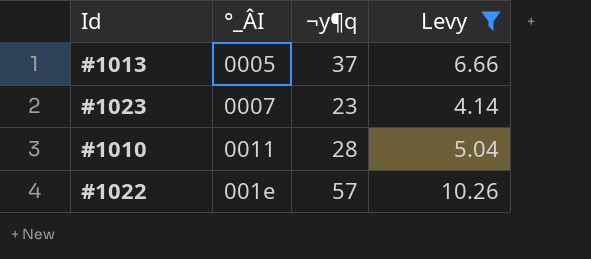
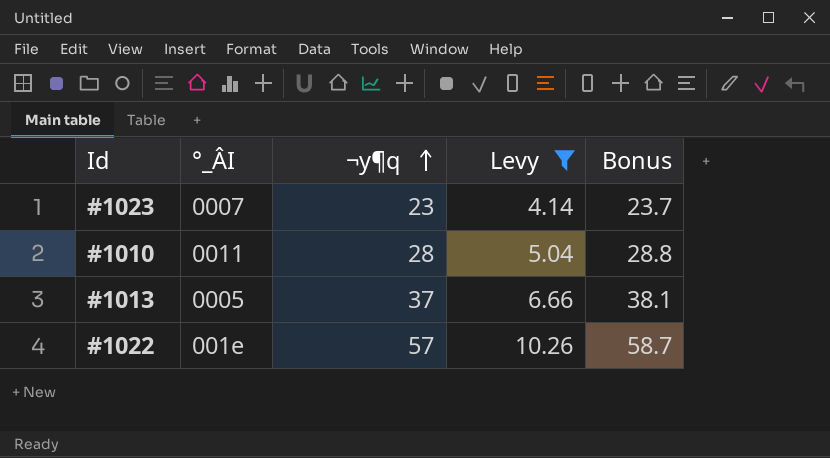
row order: none -> ¬y¶q ascending
column Bonus | formula: none -> [¬y¶q] * 1.03

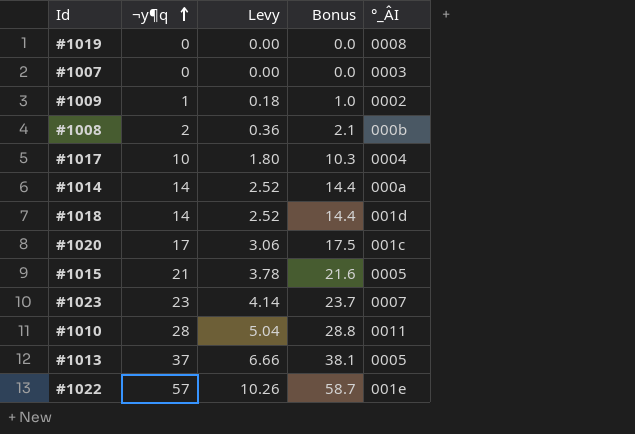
filter: Levy >= 4.14 -> none
column °_ÂI | position: 2 -> 5

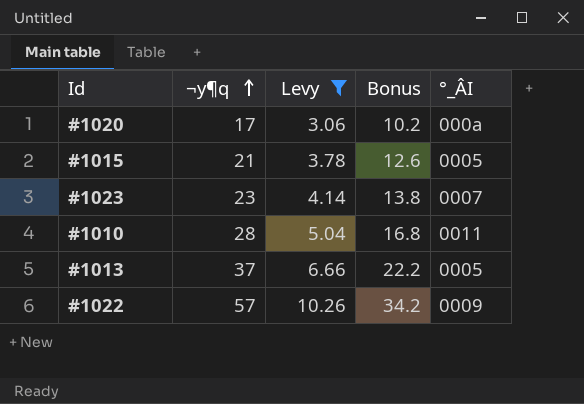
filter: none -> Levy >= 3.06
column Bonus | formula: [¬y¶q] * 1.03 -> [¬y¶q] * 0.6
#1020 | °_ÂI: 001c -> 000a
#1022 | °_ÂI: 001e -> 0009

